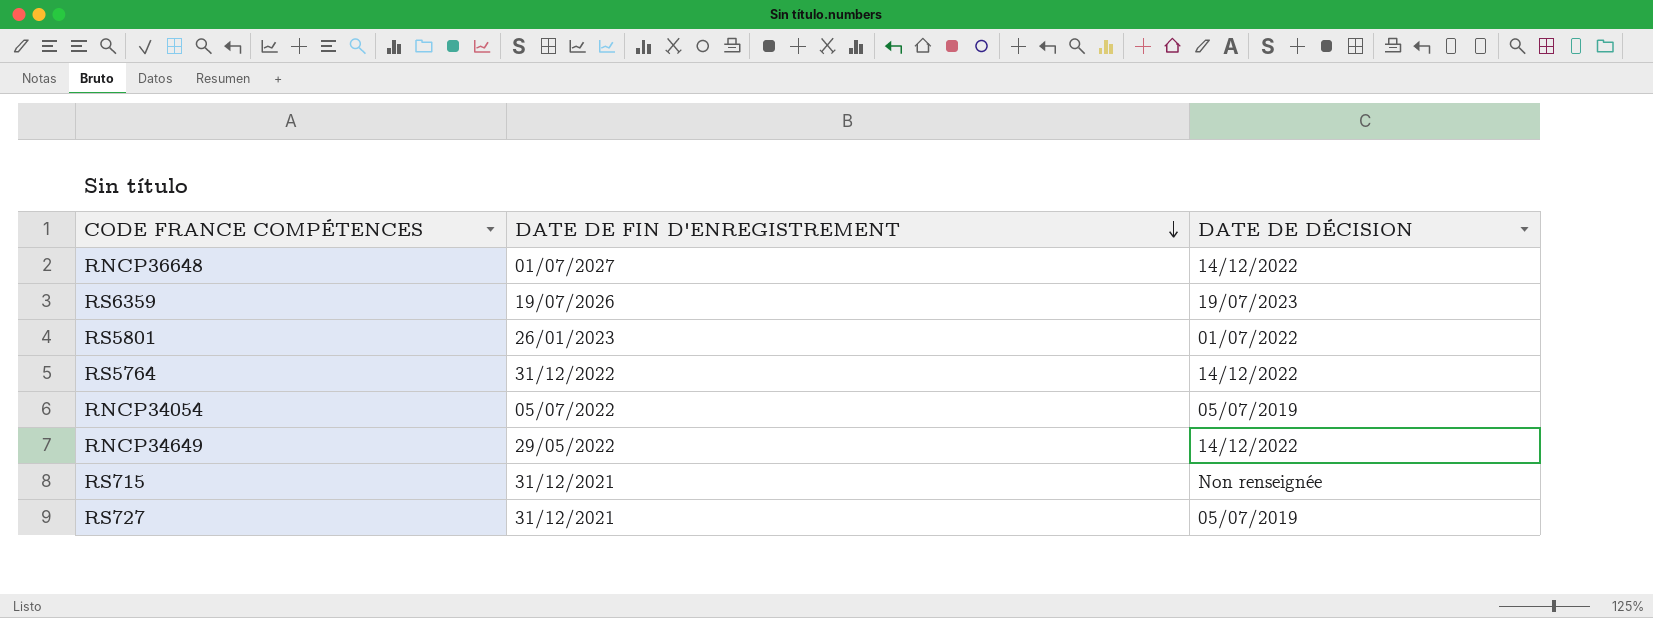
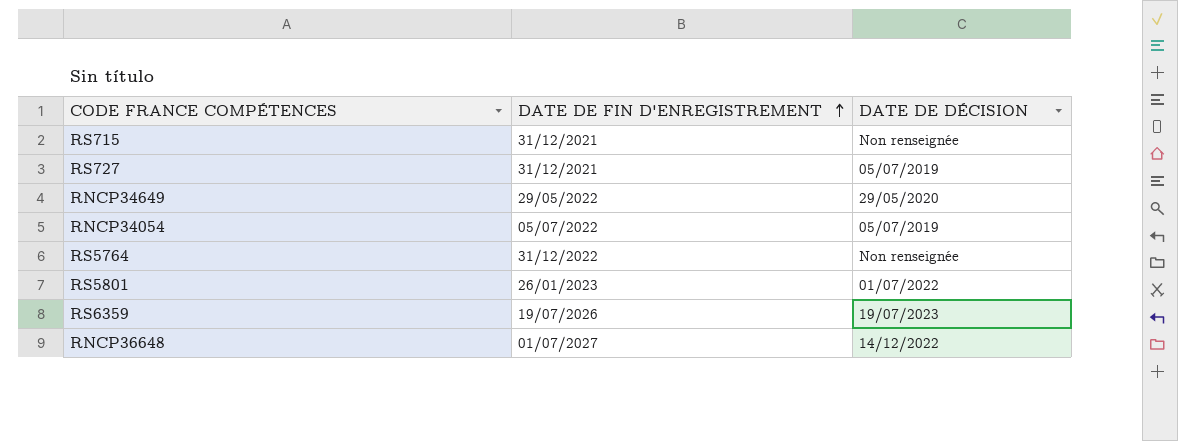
row order: DATE DE FIN D'ENREGISTREMENT descending -> DATE DE FIN D'ENREGISTREMENT ascending
RNCP34649 | DATE DE DÉCISION: 14/12/2022 -> 29/05/2020
RS5764 | DATE DE DÉCISION: 14/12/2022 -> Non renseignée

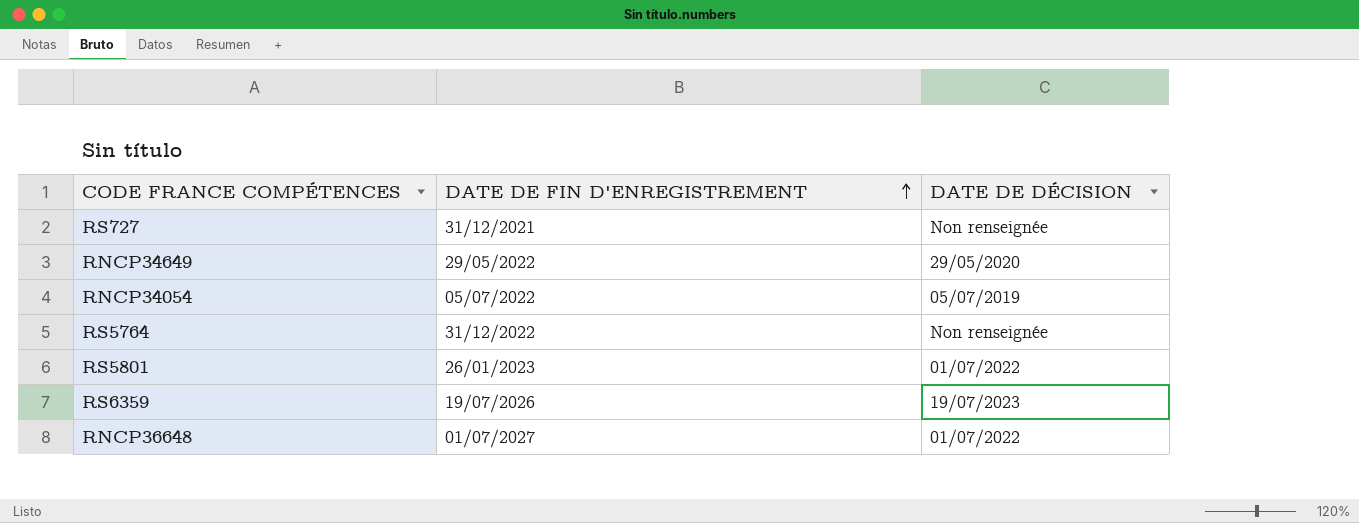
row RS715: 31/12/2021 | Non renseignée -> none
RS727 | DATE DE DÉCISION: 05/07/2019 -> Non renseignée
RNCP36648 | DATE DE DÉCISION: 14/12/2022 -> 01/07/2022

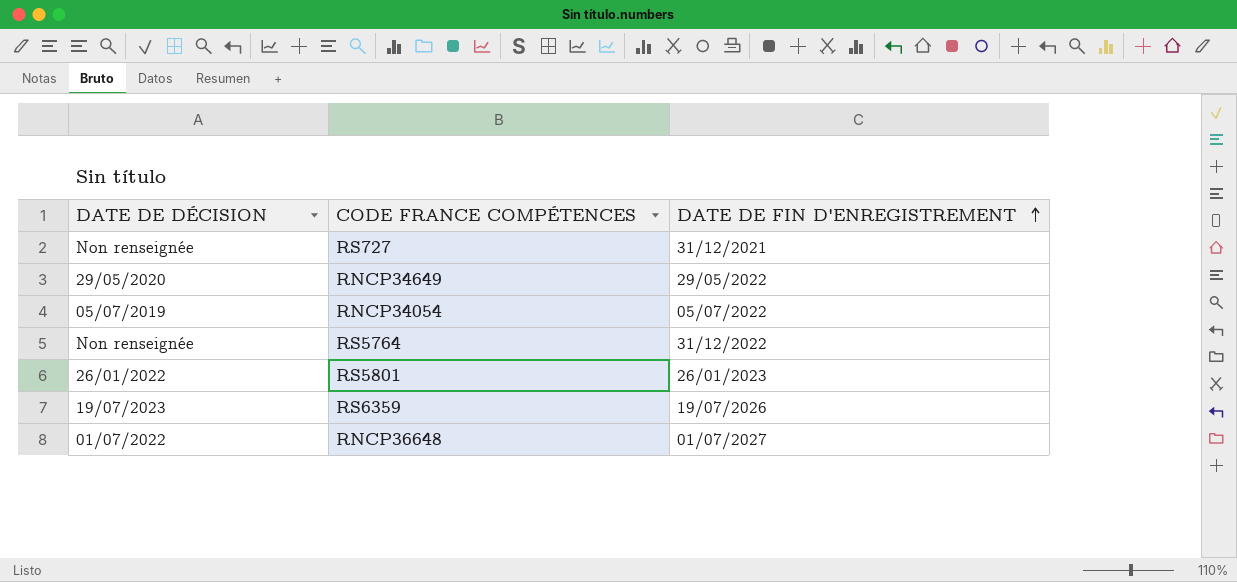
column DATE DE DÉCISION | position: 3 -> 1
RS5801 | DATE DE DÉCISION: 01/07/2022 -> 26/01/2022

